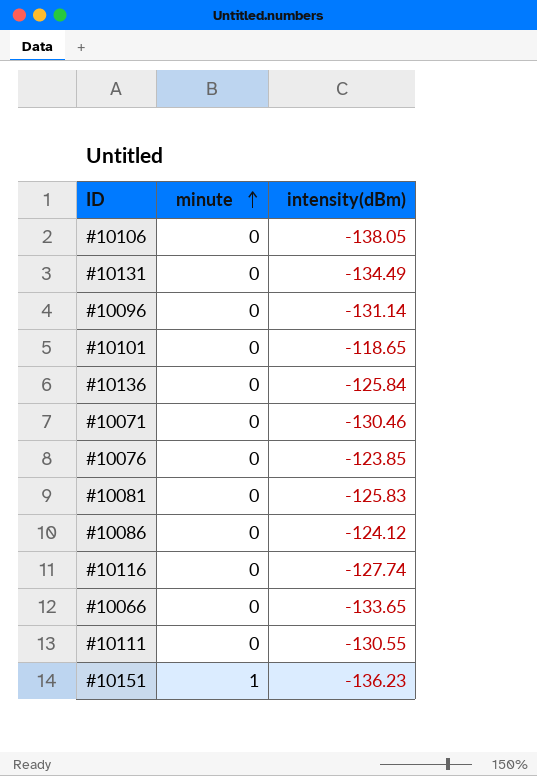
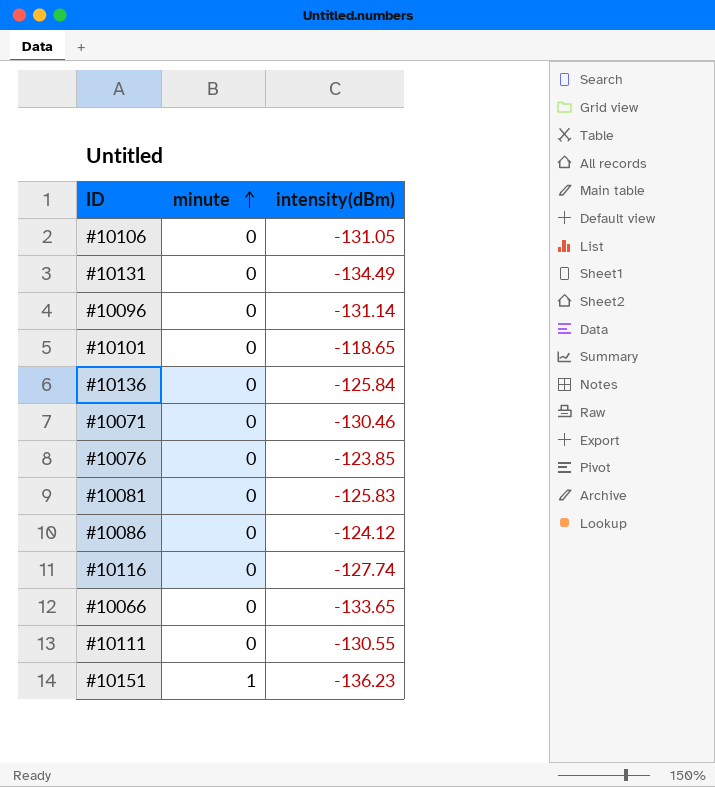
#10106 | intensity(dBm): -138.05 -> -131.05

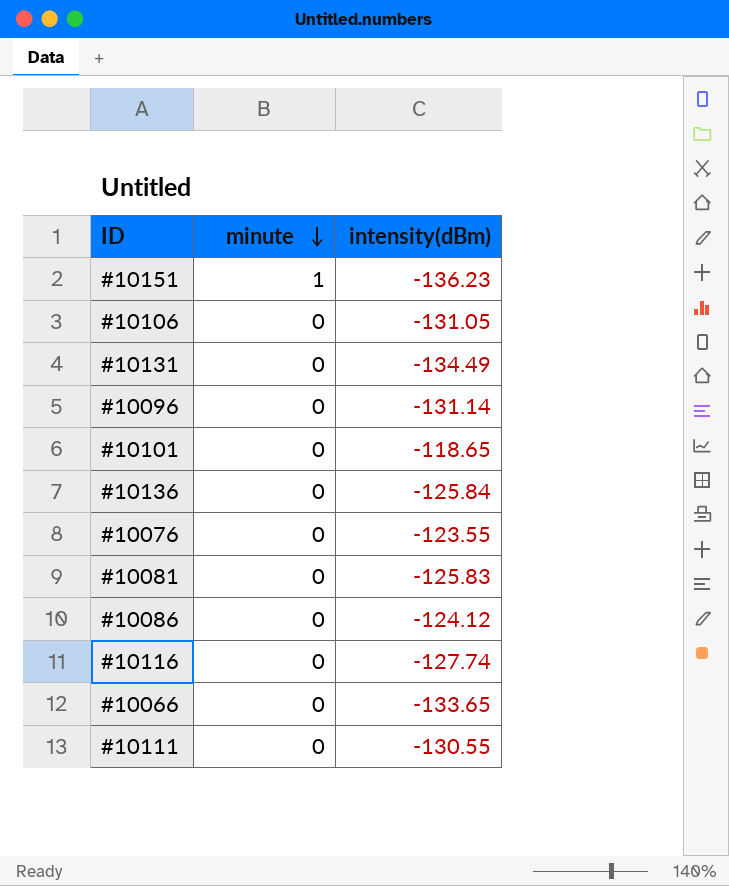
row order: minute ascending -> minute descending
row #10071: 0 | -130.46 -> none
#10076 | intensity(dBm): -123.85 -> -123.55

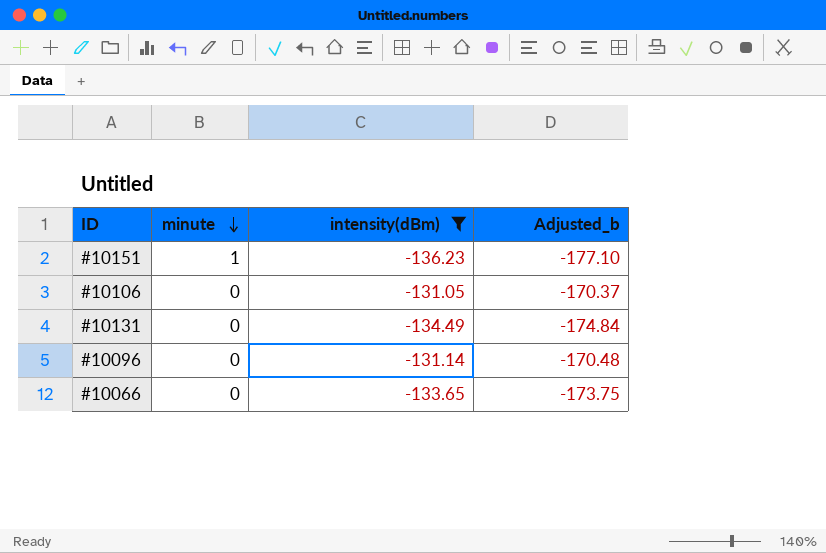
filter: none -> intensity(dBm) <= -131.05
column Adjusted_b | formula: none -> [intensity(dBm)] * 1.3

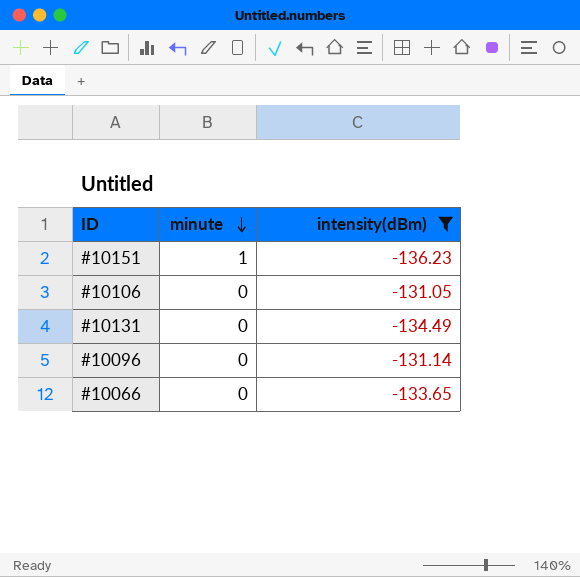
column Adjusted_b | formula: [intensity(dBm)] * 1.3 -> none

